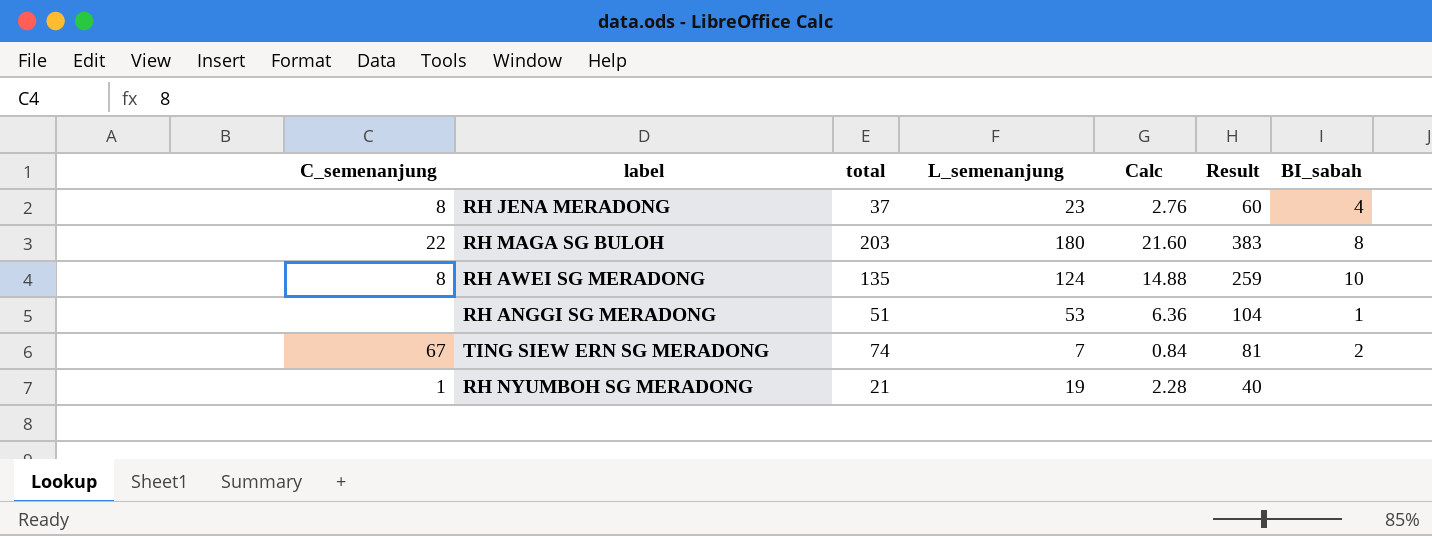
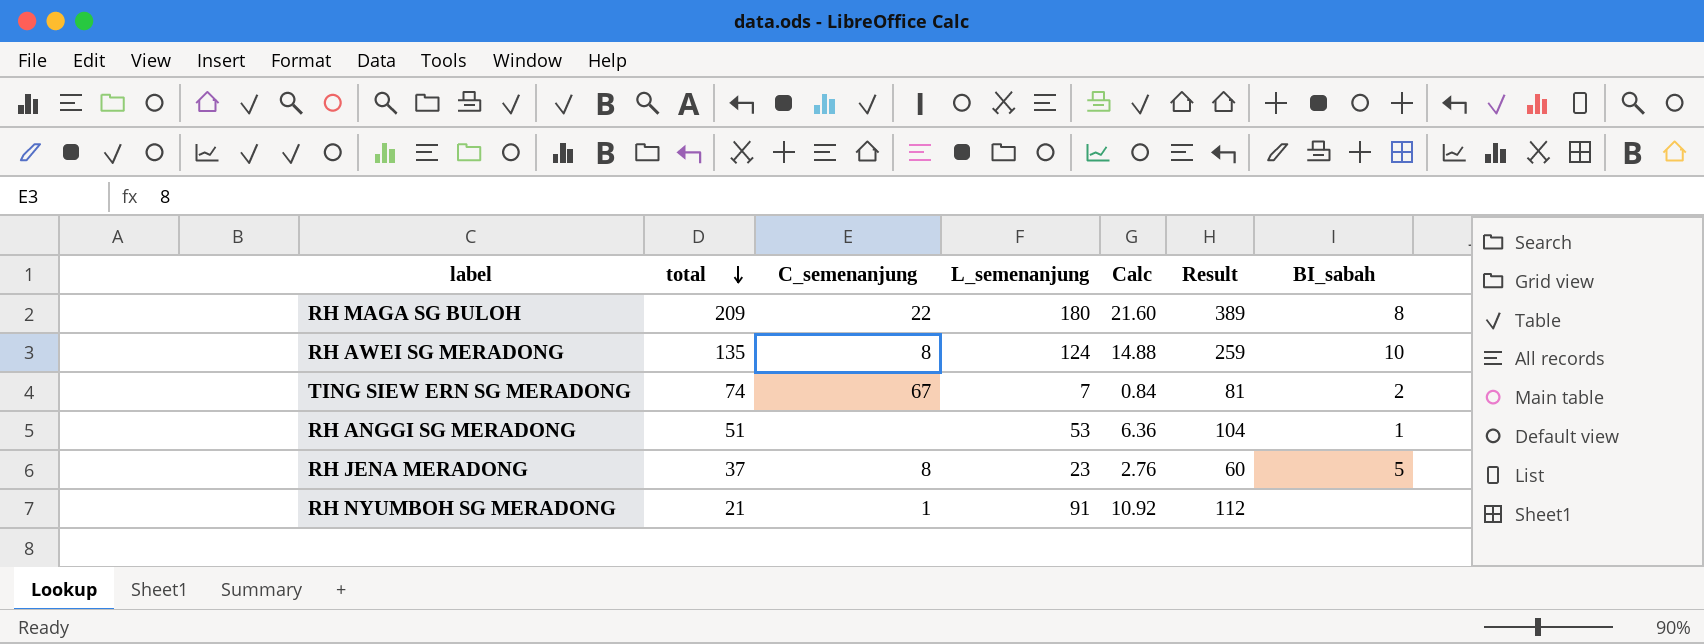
row order: none -> total descending
column C_semenanjung | position: 1 -> 3
RH MAGA SG BULOH | total: 203 -> 209
RH MAGA SG BULOH | Result: 383 -> 389
RH JENA MERADONG | BI_sabah: 4 -> 5
RH NYUMBOH SG MERADONG | L_semenanjung: 19 -> 91
RH NYUMBOH SG MERADONG | Calc: 2.28 -> 10.92
RH NYUMBOH SG MERADONG | Result: 40 -> 112

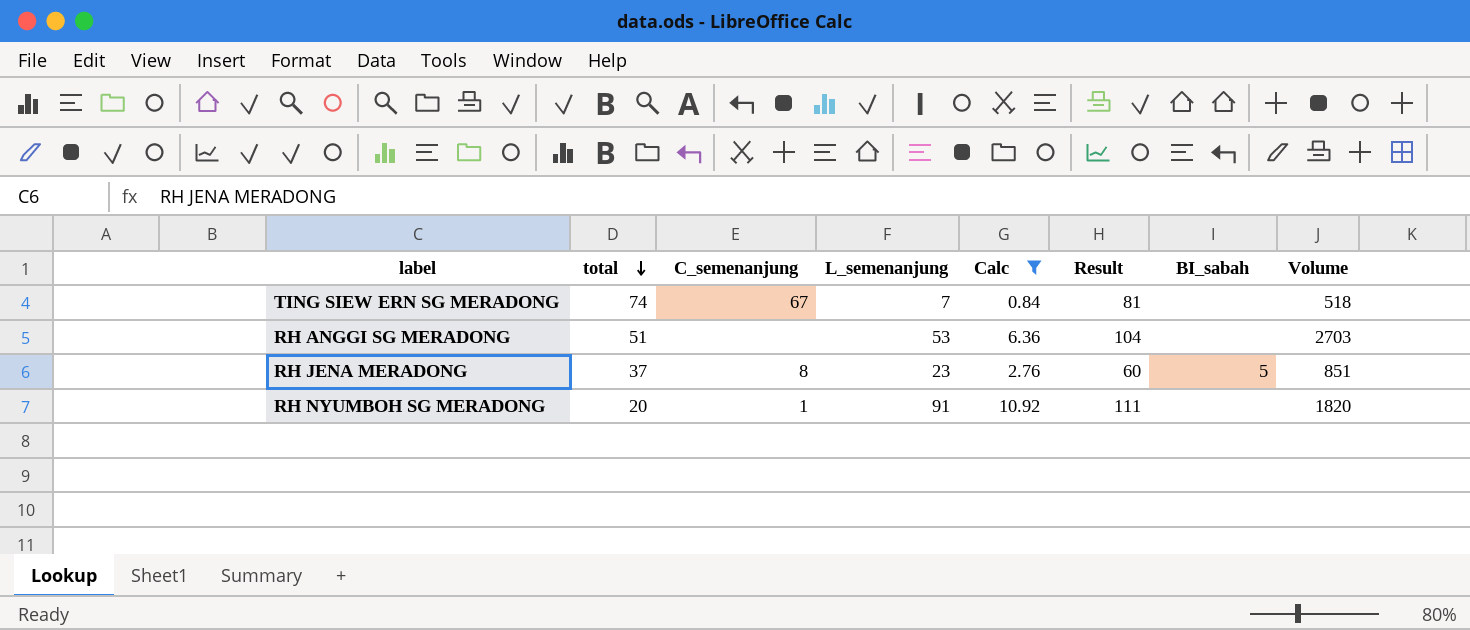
filter: none -> Calc <= 10.92
column Volume | formula: none -> [total] * [L_semenanjung]
TING SIEW ERN SG MERADONG | BI_sabah: 2 -> none
RH ANGGI SG MERADONG | BI_sabah: 1 -> none
RH NYUMBOH SG MERADONG | total: 21 -> 20
RH NYUMBOH SG MERADONG | Result: 112 -> 111

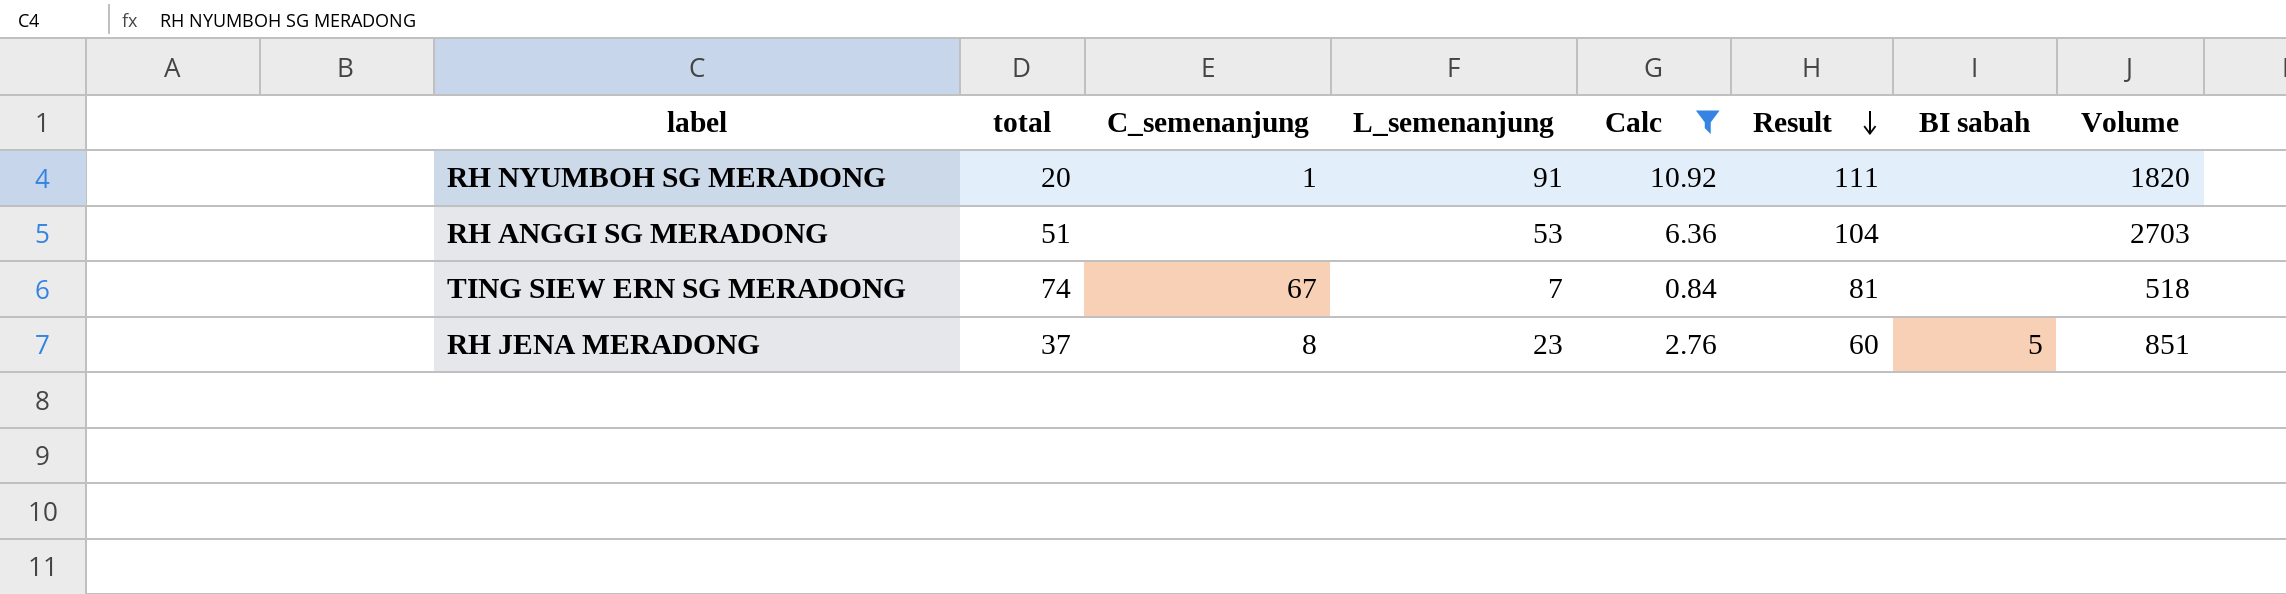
row order: total descending -> Result descending
column name: BI_sabah -> BI sabah

